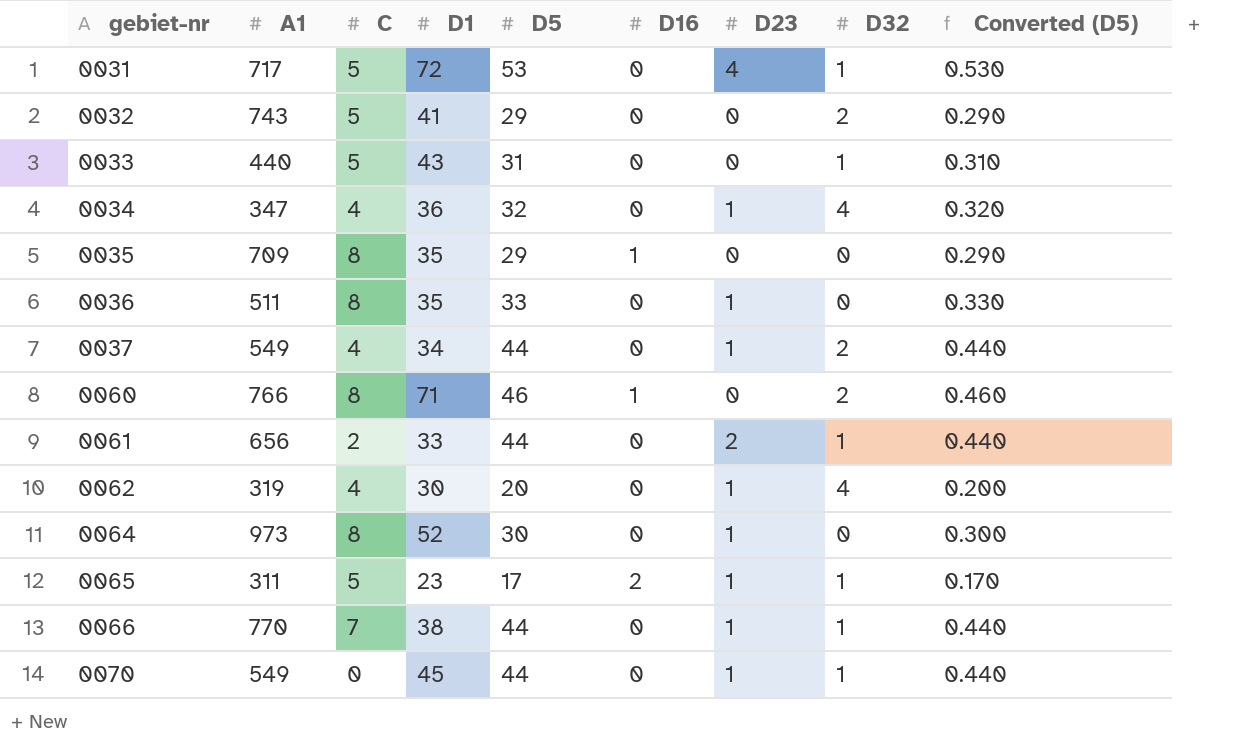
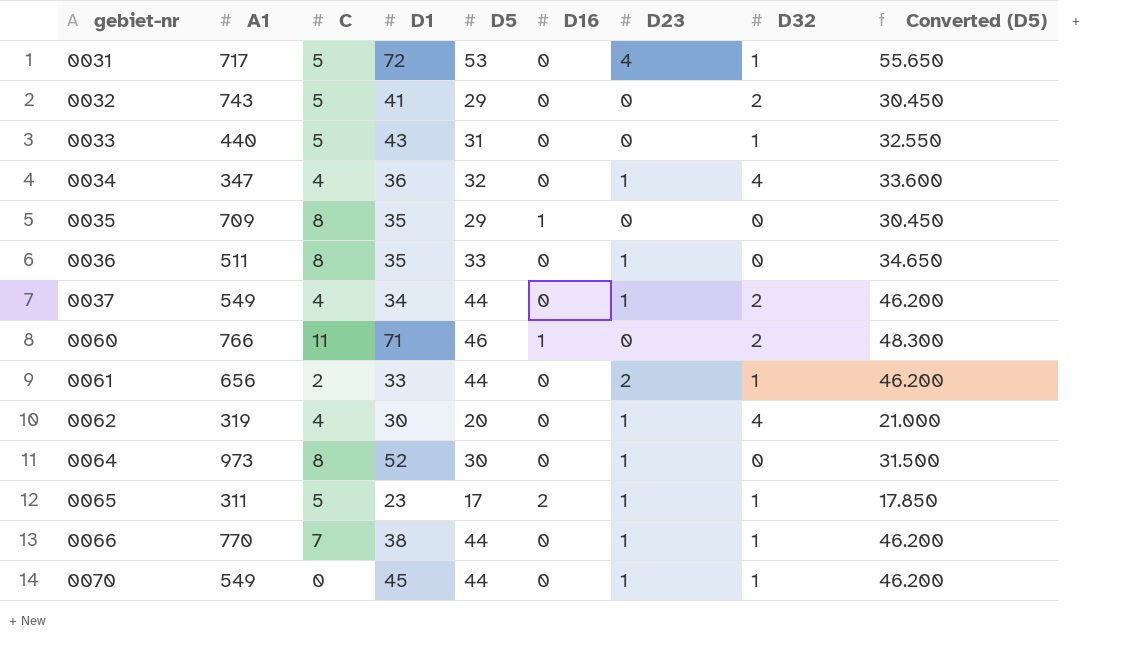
column Converted (D5) | formula: [D5] * 0.01 -> [D5] * 1.05
0060 | C: 8 -> 11

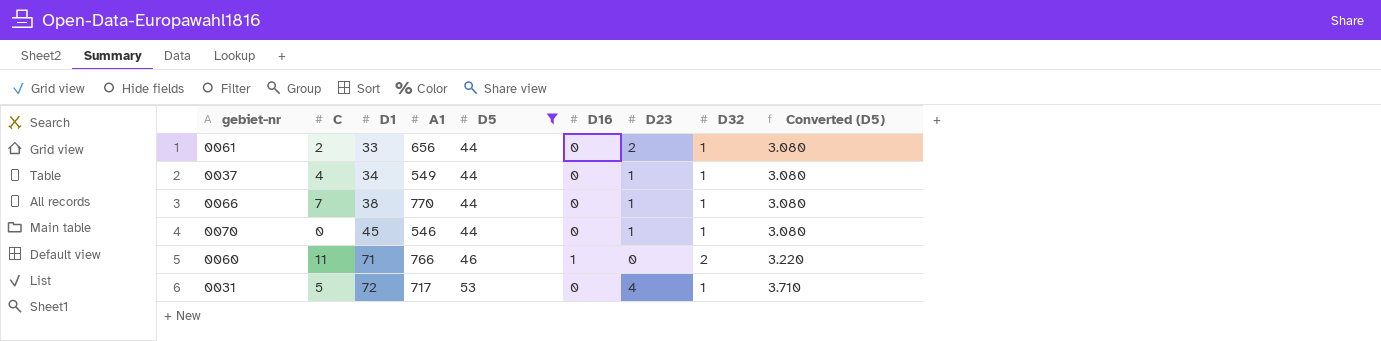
filter: none -> D5 >= 44
row order: gebiet-nr ascending -> D1 ascending
column A1 | position: 2 -> 4
column Converted (D5) | formula: [D5] * 1.05 -> [D5] * 0.07
0037 | D32: 2 -> 1
0070 | A1: 549 -> 546

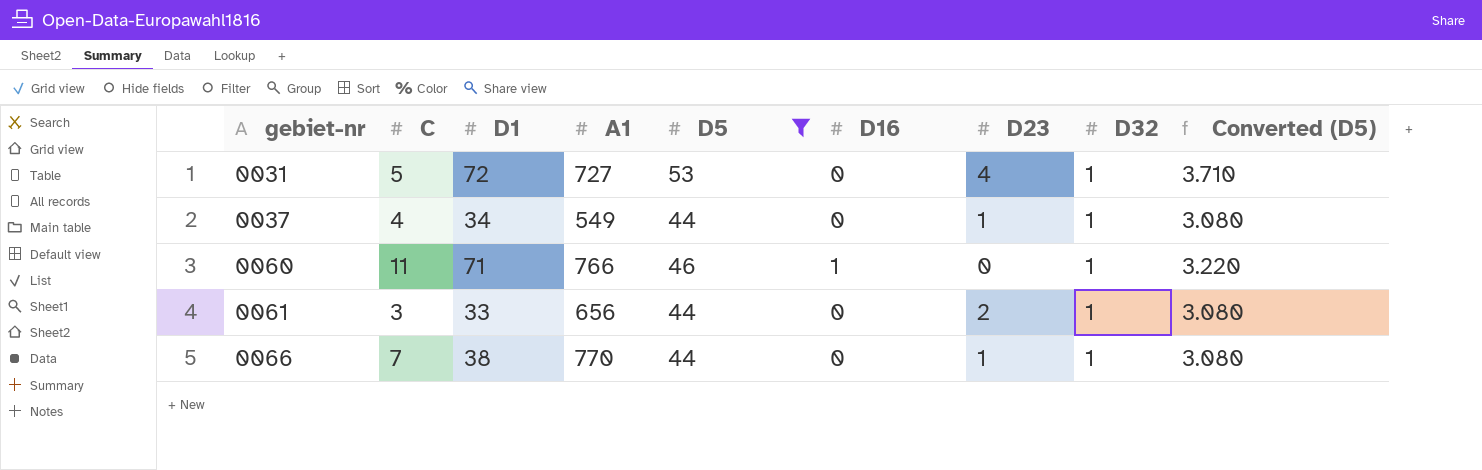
row order: D1 ascending -> gebiet-nr ascending
row 0070: 0 | 45 | 546 | 44 | 0 | 1 | 1 | 3.080 -> none
0031 | A1: 717 -> 727
0060 | D32: 2 -> 1
0061 | C: 2 -> 3

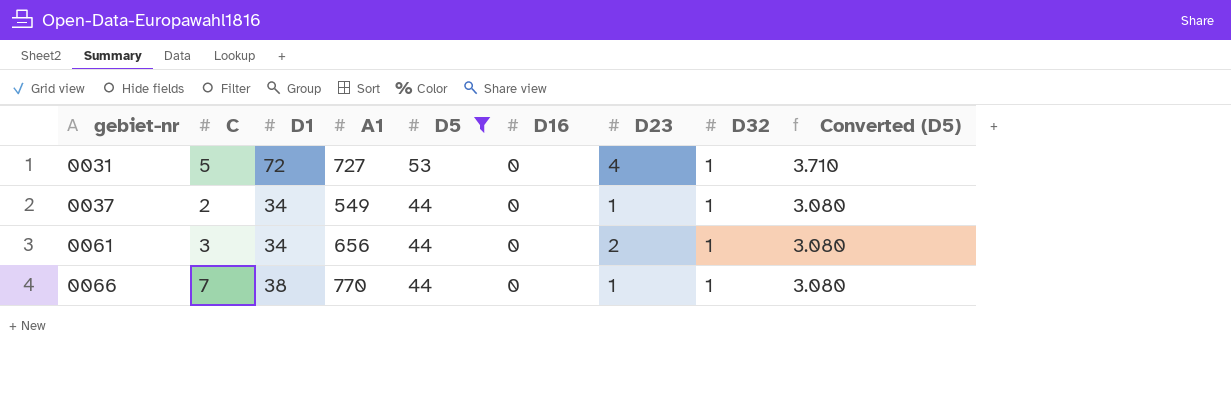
row 0060: 11 | 71 | 766 | 46 | 1 | 0 | 1 | 3.220 -> none
0037 | C: 4 -> 2
0061 | D1: 33 -> 34

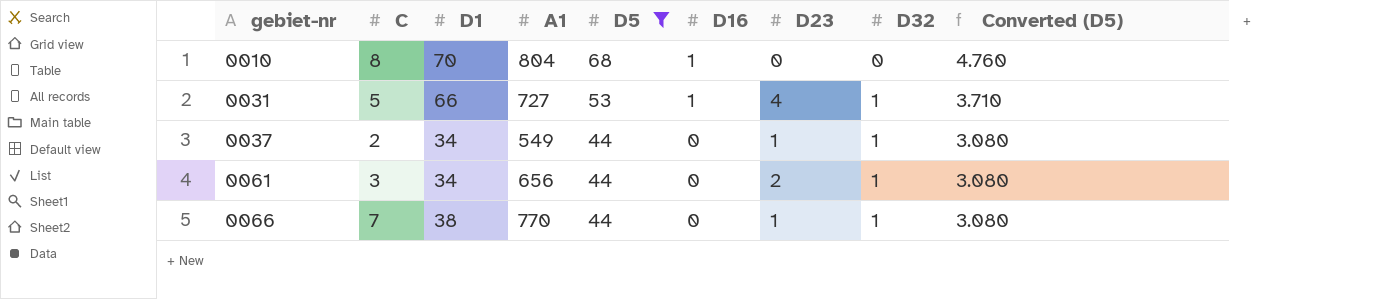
row 0010: none -> 8 | 70 | 804 | 68 | 1 | 0 | 0 | 4.760
0031 | D1: 72 -> 66
0031 | D16: 0 -> 1

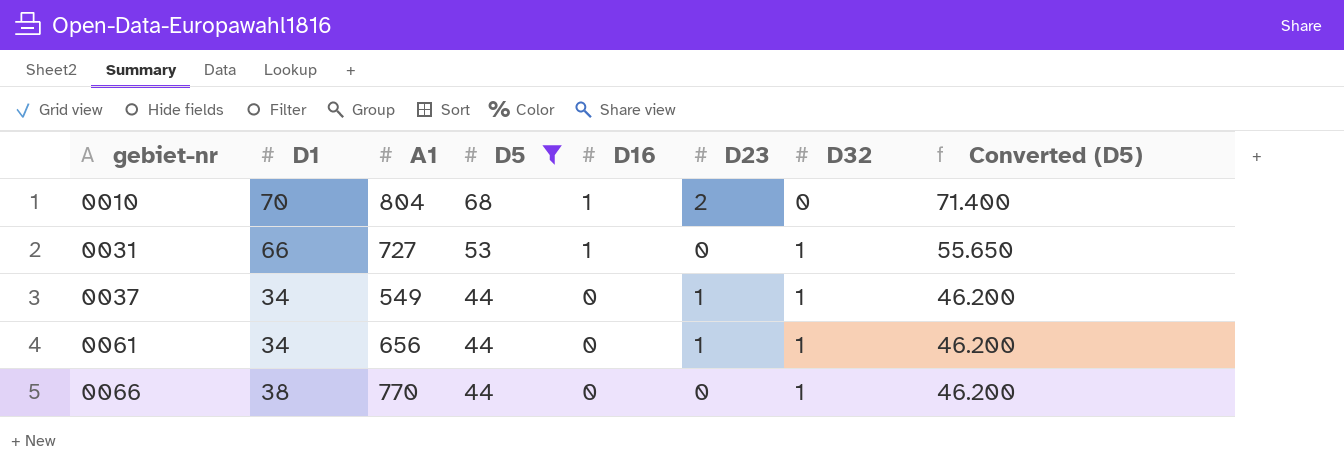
column C | position: 2 -> none
column Converted (D5) | formula: [D5] * 0.07 -> [D5] * 1.05
0010 | D23: 0 -> 2
0031 | D23: 4 -> 0
0061 | D23: 2 -> 1
0066 | D23: 1 -> 0

